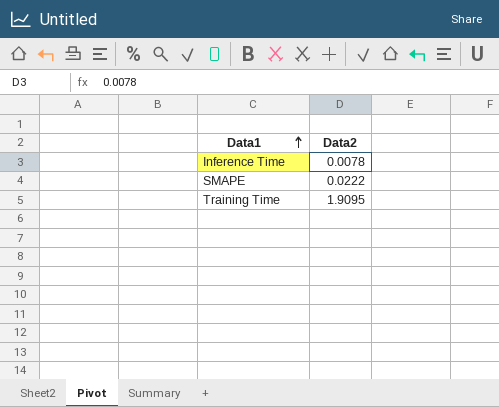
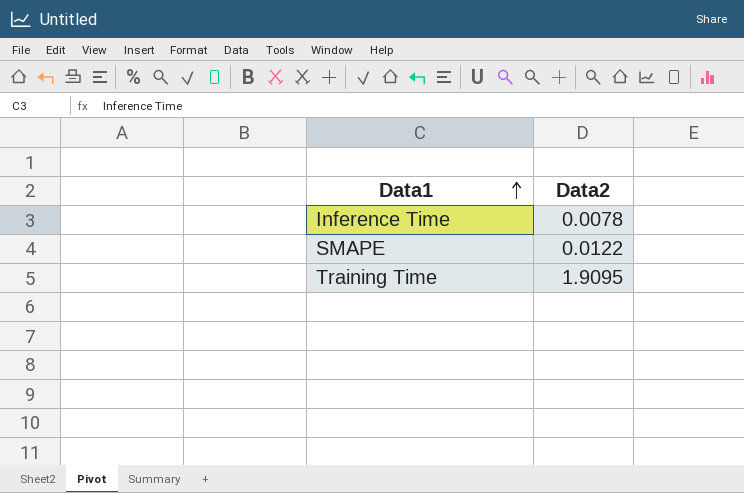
SMAPE | Data2: 0.0222 -> 0.0122

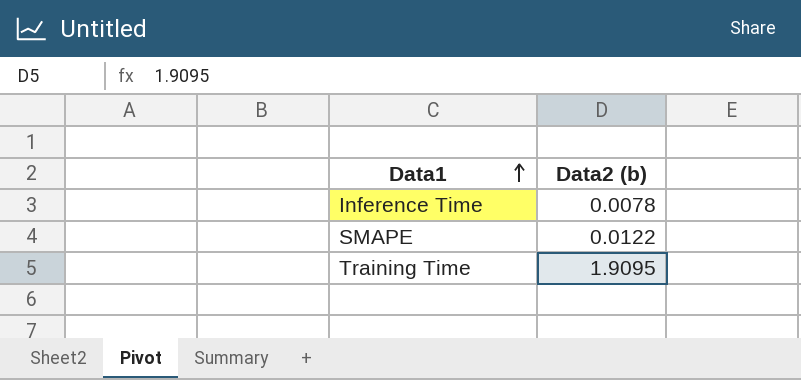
column name: Data2 -> Data2 (b)

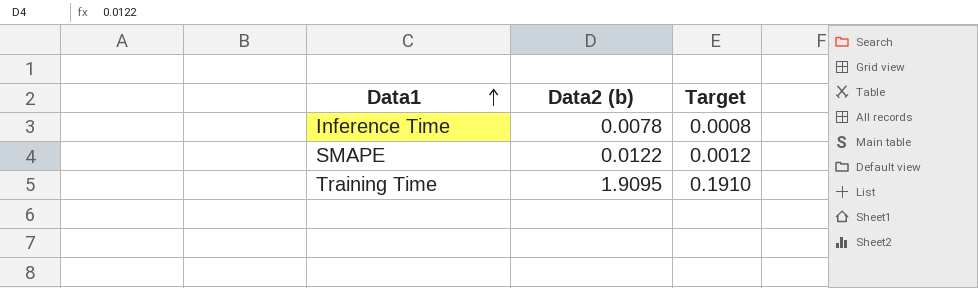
column Target | formula: none -> [Data2 (b)] * 0.1

